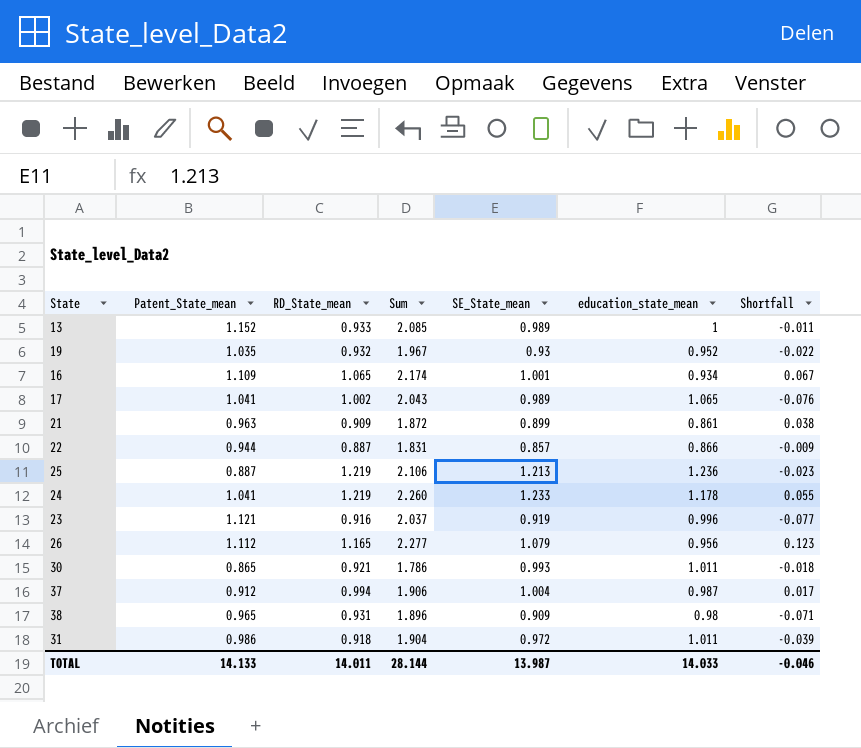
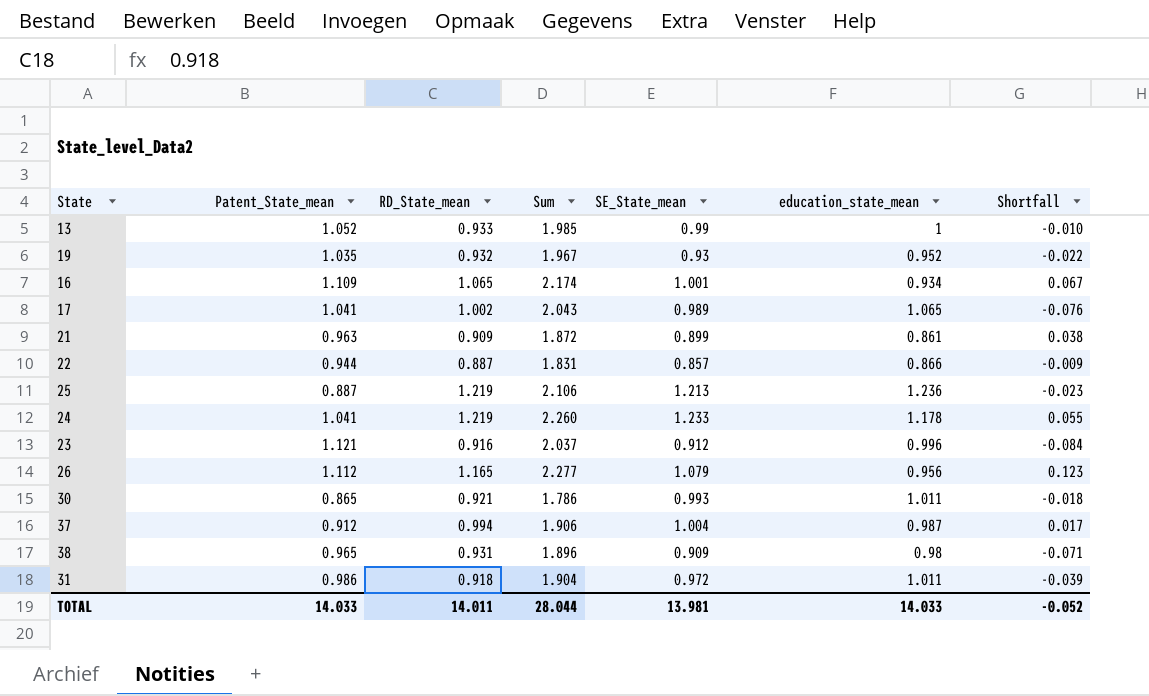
13 | Patent_State_mean: 1.152 -> 1.052
13 | Sum: 2.085 -> 1.985
13 | SE_State_mean: 0.989 -> 0.99
13 | Shortfall: -0.011 -> -0.010
23 | SE_State_mean: 0.919 -> 0.912
23 | Shortfall: -0.077 -> -0.084
TOTAL | Patent_State_mean: 14.133 -> 14.033
TOTAL | Sum: 28.144 -> 28.044
TOTAL | SE_State_mean: 13.987 -> 13.981
TOTAL | Shortfall: -0.046 -> -0.052

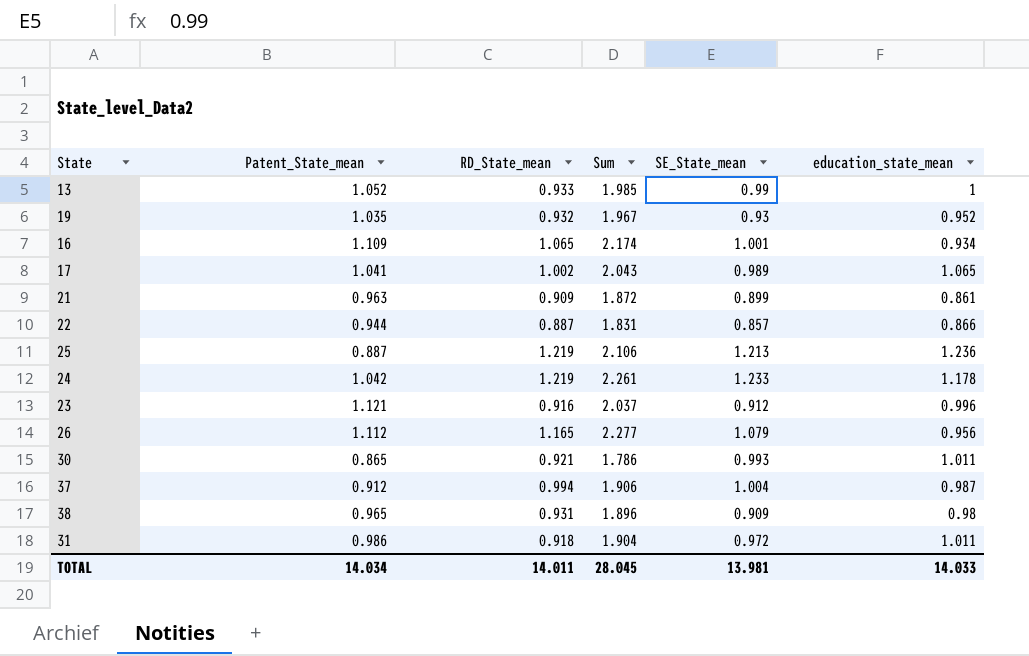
column Shortfall | formula: [SE_State_mean] - [education_state_mean] -> none
24 | Patent_State_mean: 1.041 -> 1.042
24 | Sum: 2.260 -> 2.261
TOTAL | Patent_State_mean: 14.033 -> 14.034
TOTAL | Sum: 28.044 -> 28.045

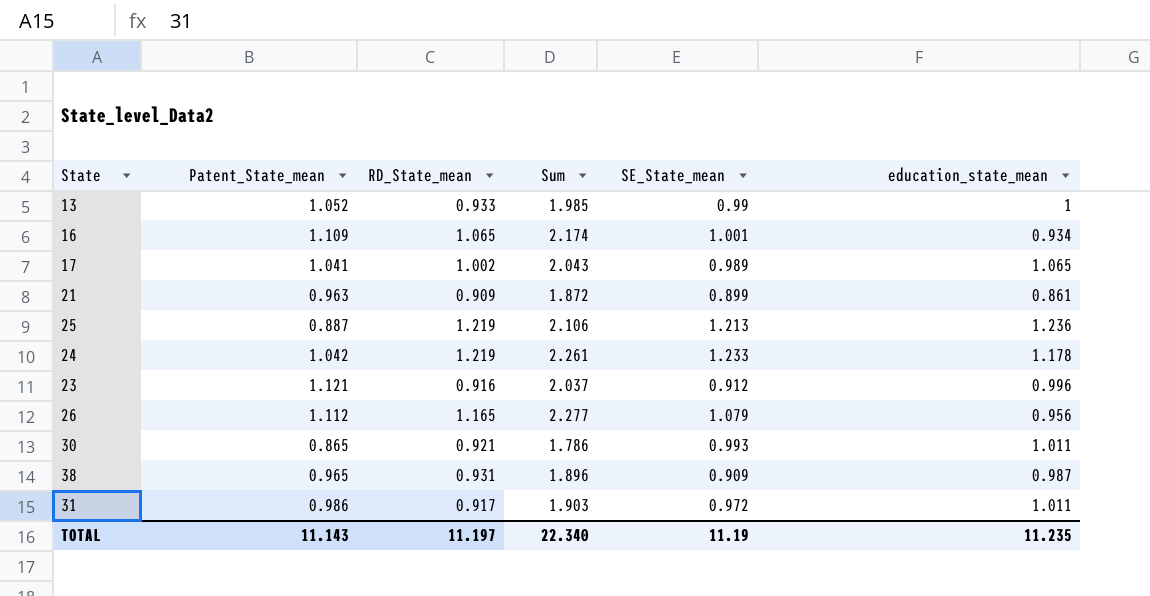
row 19: 1.035 | 0.932 | 1.967 | 0.93 | 0.952 -> none
row 22: 0.944 | 0.887 | 1.831 | 0.857 | 0.866 -> none
row 37: 0.912 | 0.994 | 1.906 | 1.004 | 0.987 -> none
38 | education_state_mean: 0.98 -> 0.987
31 | RD_State_mean: 0.918 -> 0.917
31 | Sum: 1.904 -> 1.903
TOTAL | Patent_State_mean: 14.034 -> 11.143
TOTAL | RD_State_mean: 14.011 -> 11.197
TOTAL | Sum: 28.045 -> 22.340
TOTAL | SE_State_mean: 13.981 -> 11.19
TOTAL | education_state_mean: 14.033 -> 11.235

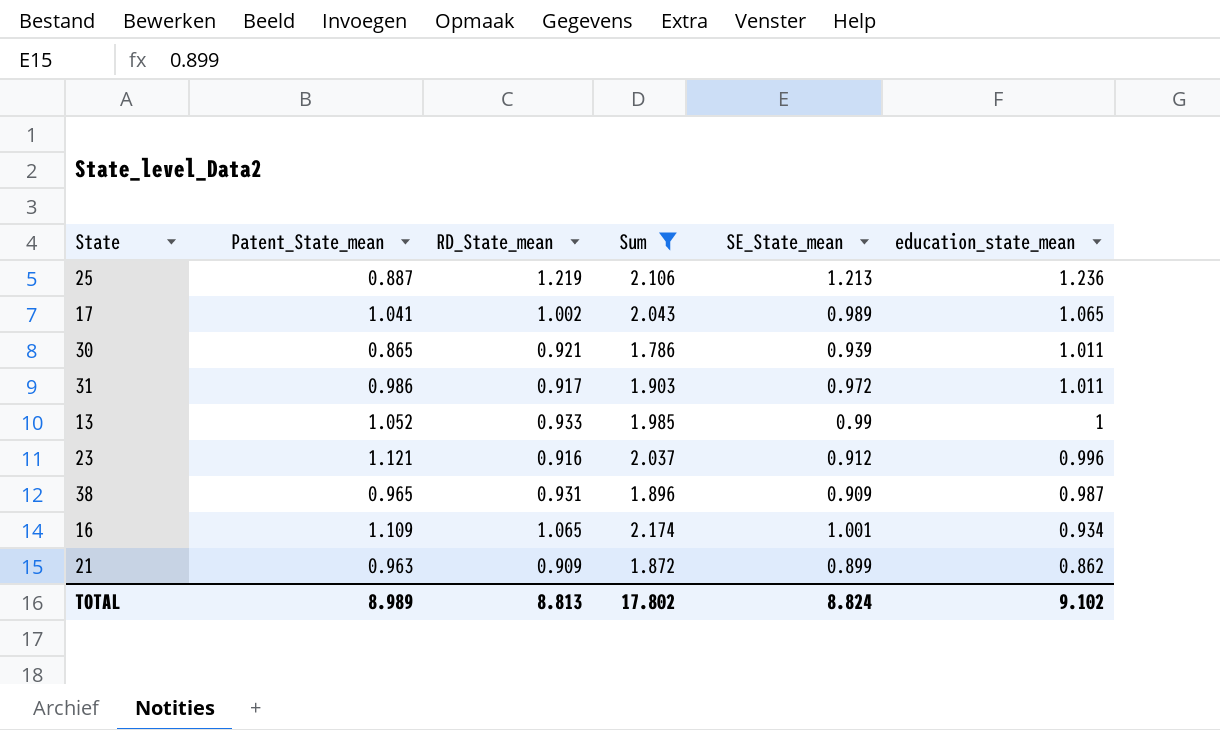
filter: none -> Sum <= 2.174
row order: none -> education_state_mean descending
30 | SE_State_mean: 0.993 -> 0.939
21 | education_state_mean: 0.861 -> 0.862
TOTAL | Patent_State_mean: 11.143 -> 8.989
TOTAL | RD_State_mean: 11.197 -> 8.813
TOTAL | Sum: 22.340 -> 17.802
TOTAL | SE_State_mean: 11.19 -> 8.824
TOTAL | education_state_mean: 11.235 -> 9.102

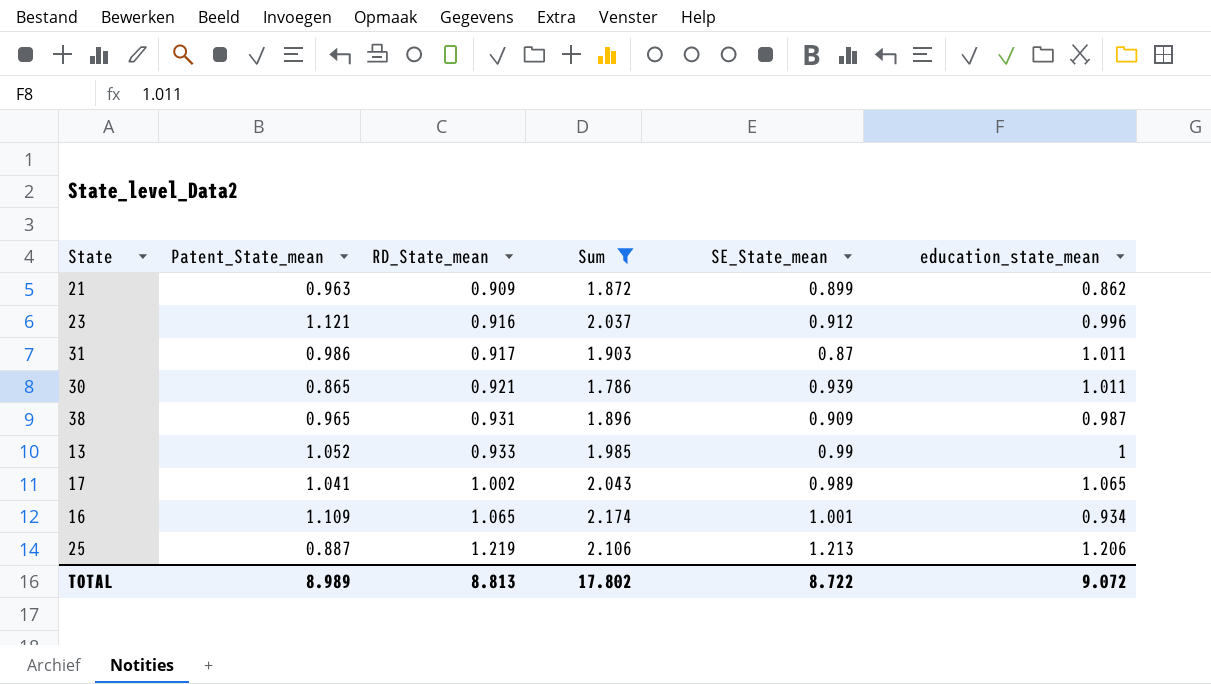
row order: education_state_mean descending -> RD_State_mean ascending
31 | SE_State_mean: 0.972 -> 0.87
25 | education_state_mean: 1.236 -> 1.206
TOTAL | SE_State_mean: 8.824 -> 8.722
TOTAL | education_state_mean: 9.102 -> 9.072

